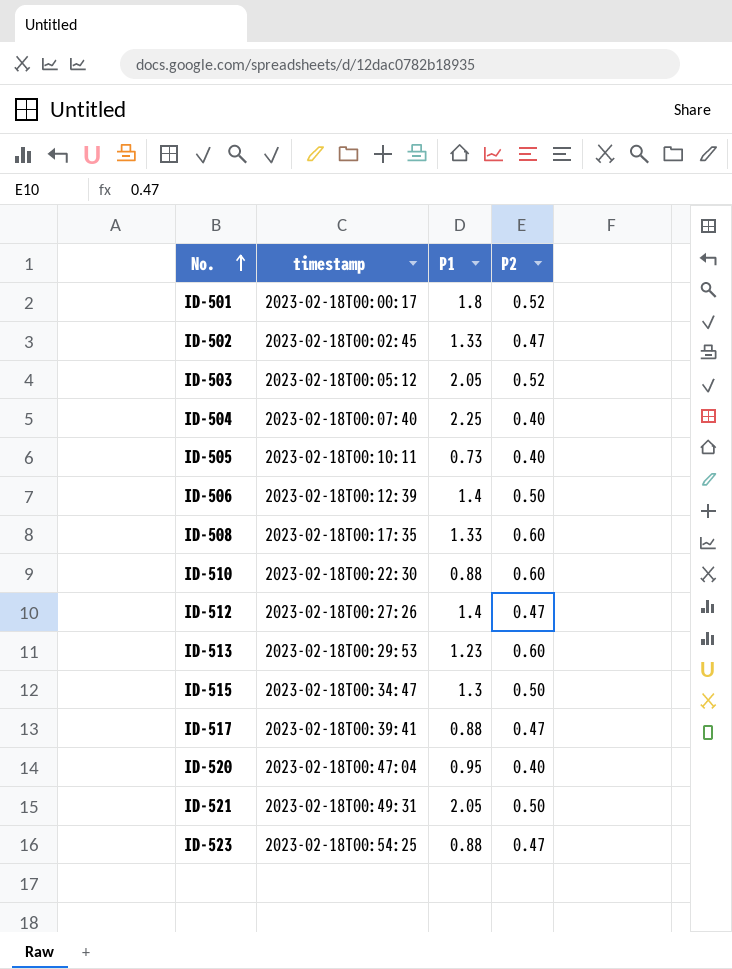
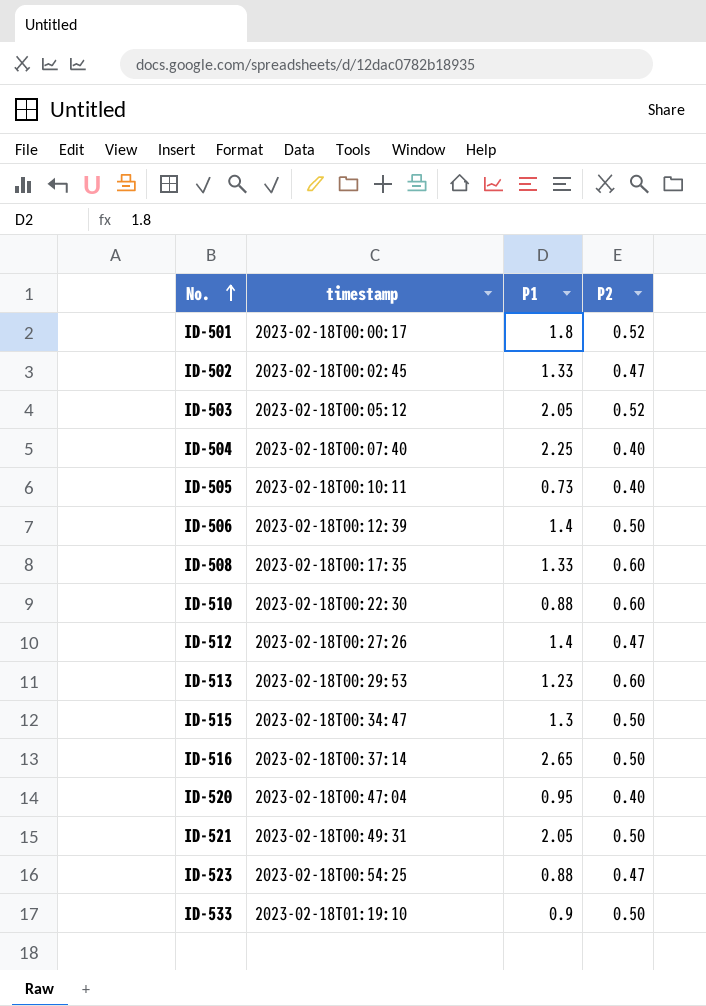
row ID-517: 2023-02-18T00:39:41 | 0.88 | 0.47 -> none
row ID-516: none -> 2023-02-18T00:37:14 | 2.65 | 0.50
row ID-533: none -> 2023-02-18T01:19:10 | 0.9 | 0.50

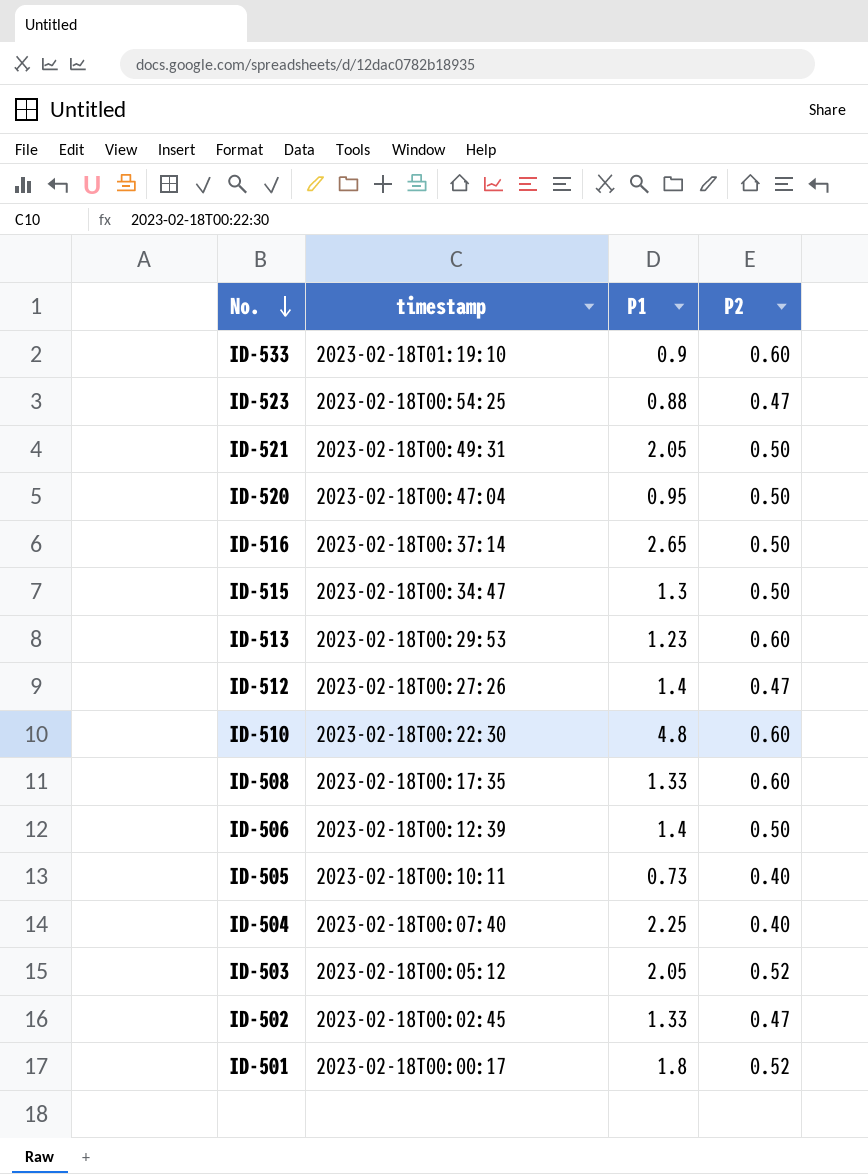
row order: No. ascending -> No. descending
ID-533 | P2: 0.50 -> 0.60
ID-520 | P2: 0.40 -> 0.50
ID-510 | P1: 0.88 -> 4.8

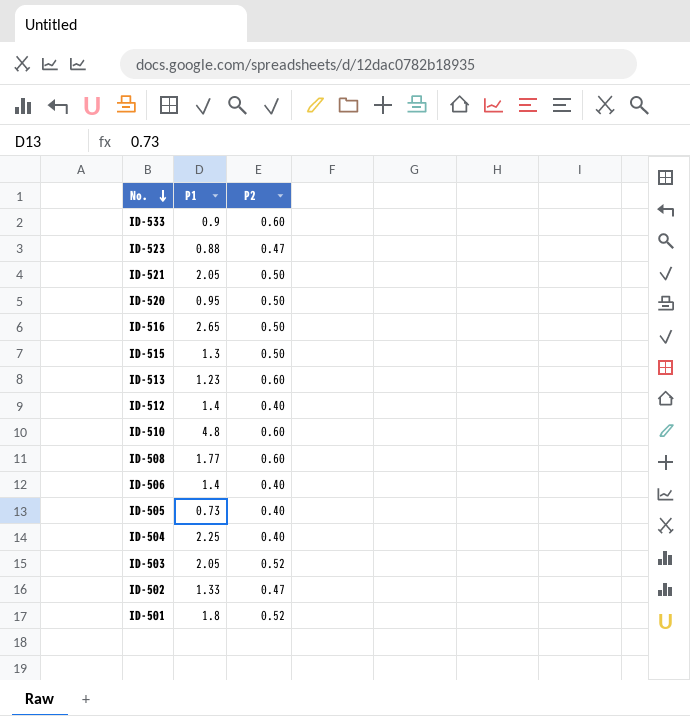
column timestamp | position: 2 -> none
ID-512 | P2: 0.47 -> 0.40
ID-508 | P1: 1.33 -> 1.77
ID-506 | P2: 0.50 -> 0.40

